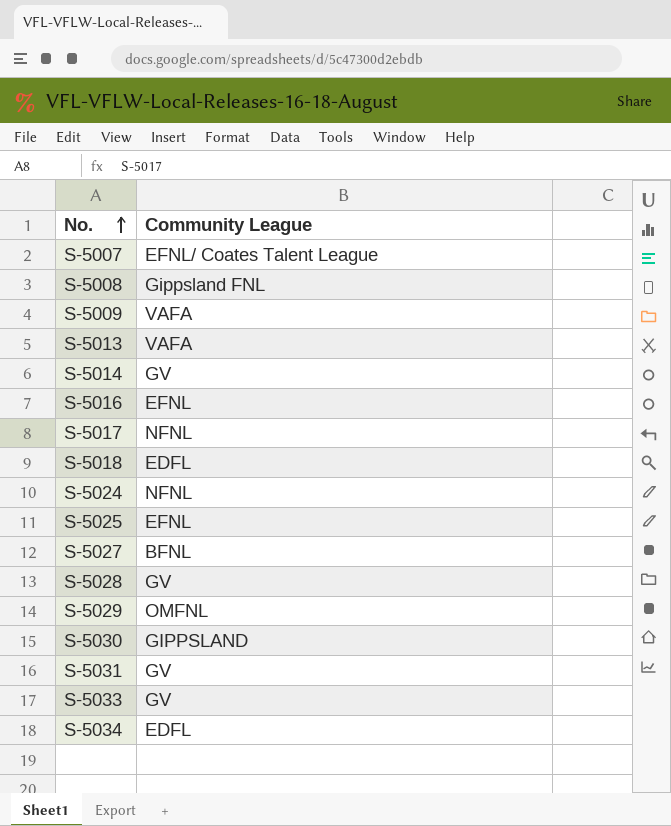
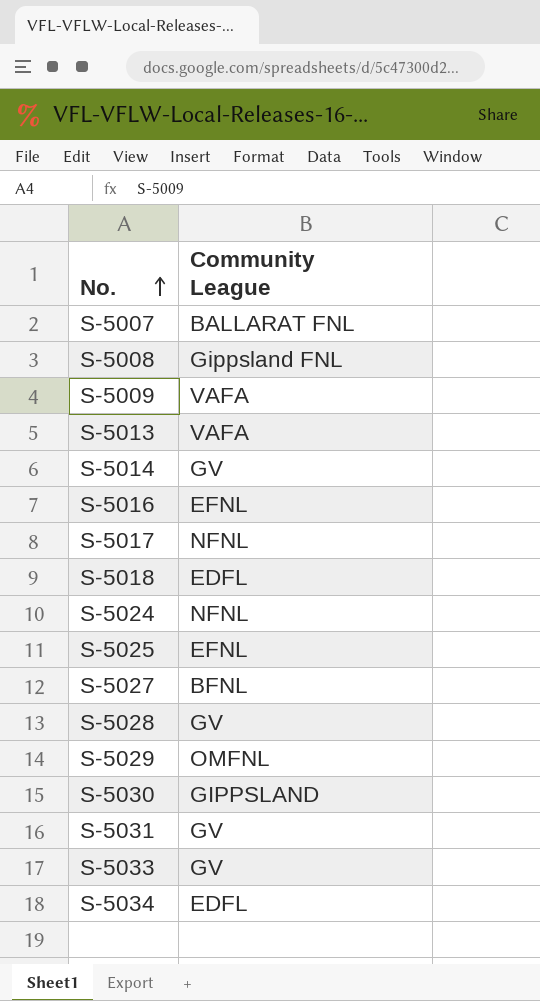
S-5007 | Community League: EFNL/ Coates Talent League -> BALLARAT FNL

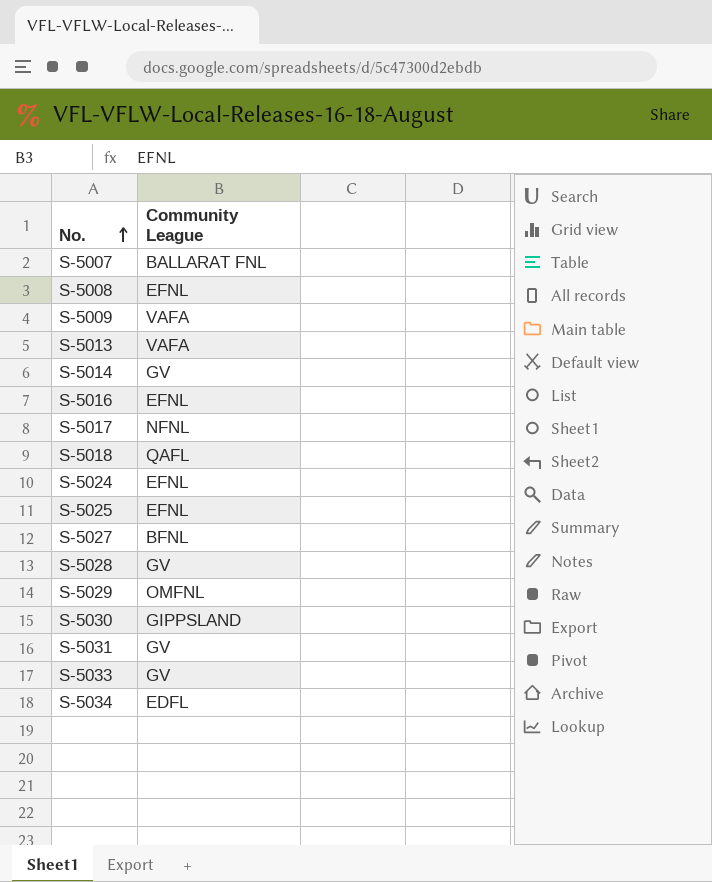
S-5008 | Community League: Gippsland FNL -> EFNL
S-5018 | Community League: EDFL -> QAFL
S-5024 | Community League: NFNL -> EFNL

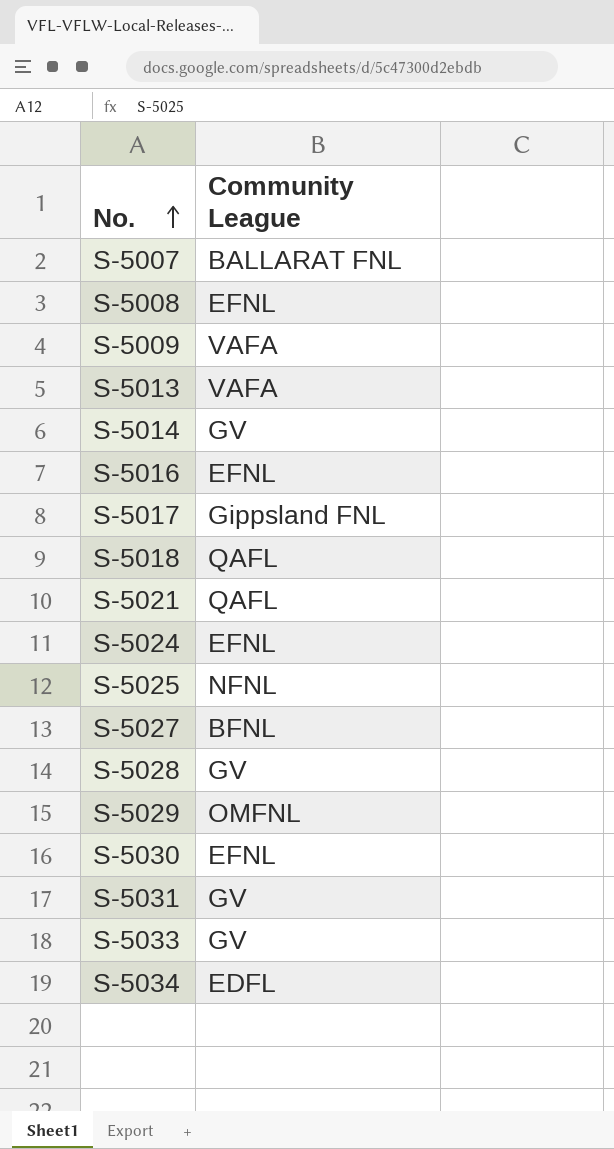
S-5017 | Community League: NFNL -> Gippsland FNL
row S-5021: none -> QAFL
S-5025 | Community League: EFNL -> NFNL
S-5030 | Community League: GIPPSLAND -> EFNL

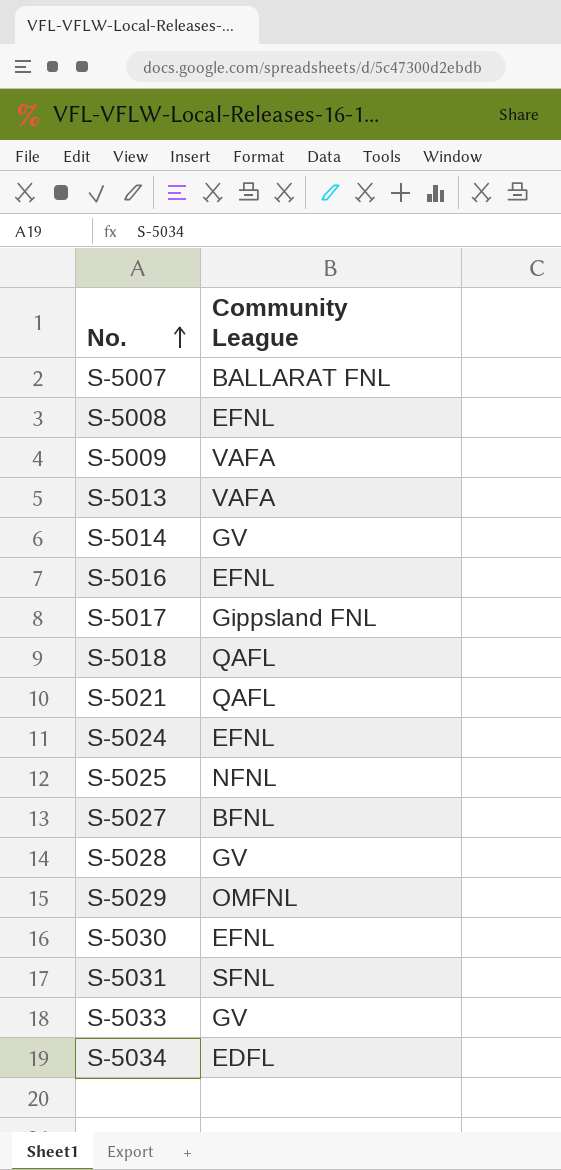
S-5031 | Community League: GV -> SFNL

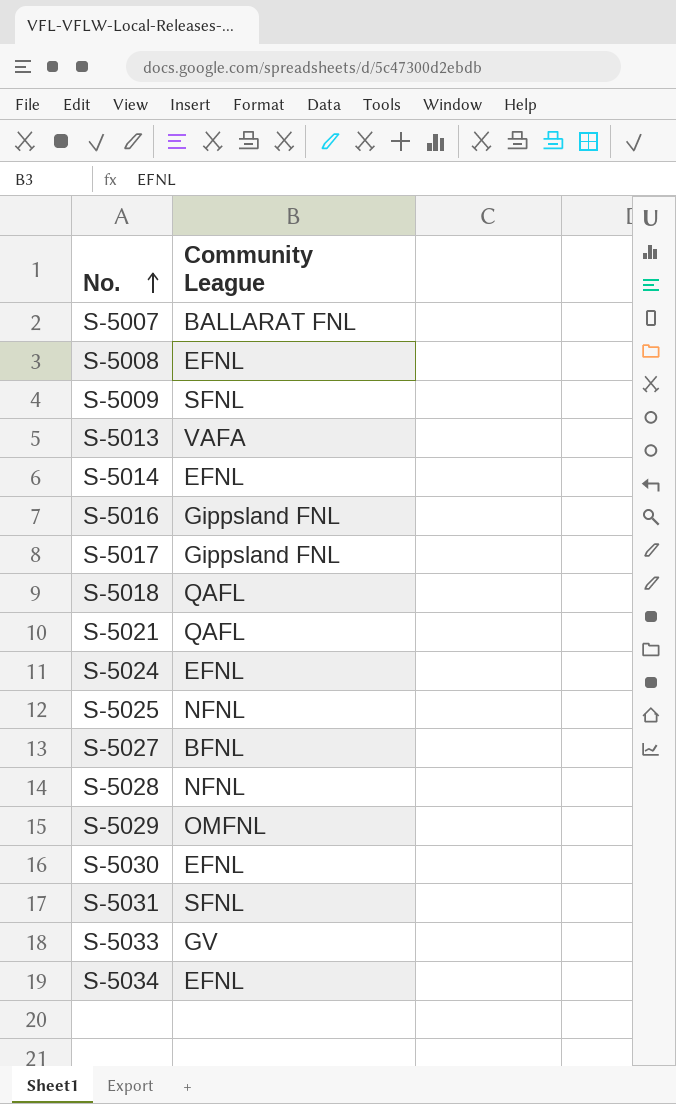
S-5009 | Community League: VAFA -> SFNL
S-5014 | Community League: GV -> EFNL
S-5016 | Community League: EFNL -> Gippsland FNL
S-5028 | Community League: GV -> NFNL
S-5034 | Community League: EDFL -> EFNL

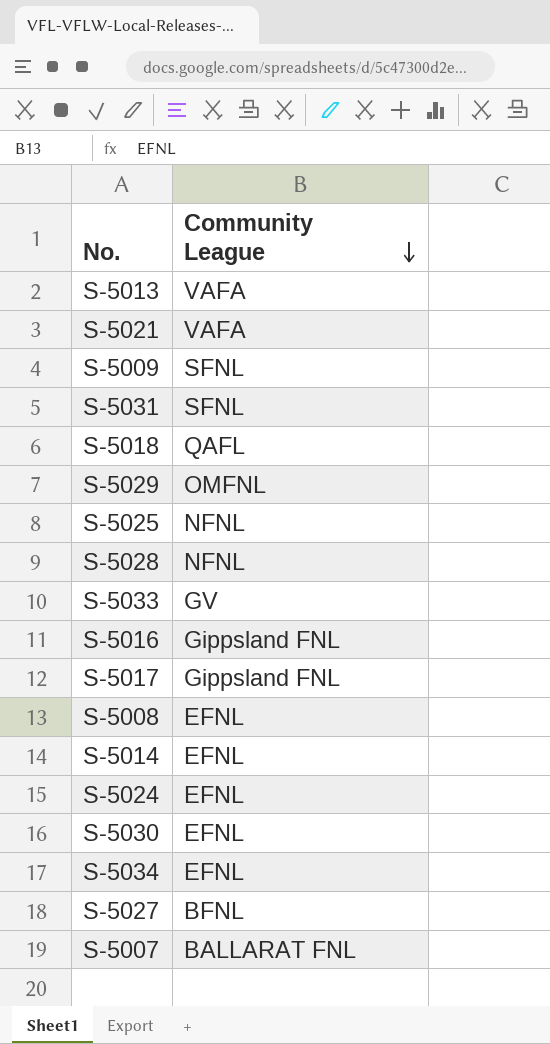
row order: No. ascending -> Community League descending
S-5021 | Community League: QAFL -> VAFA

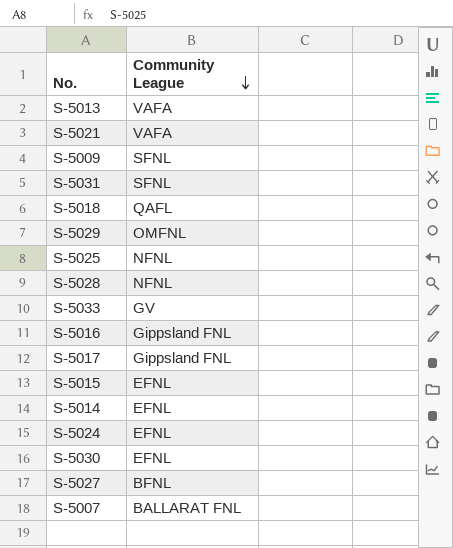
row S-5008: EFNL -> none
row S-5034: EFNL -> none
row S-5015: none -> EFNL

